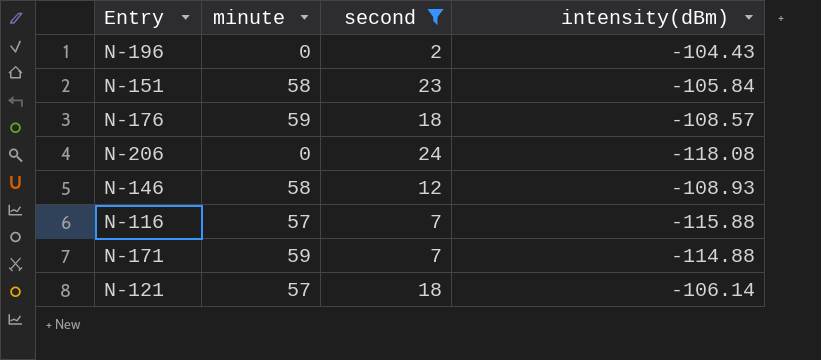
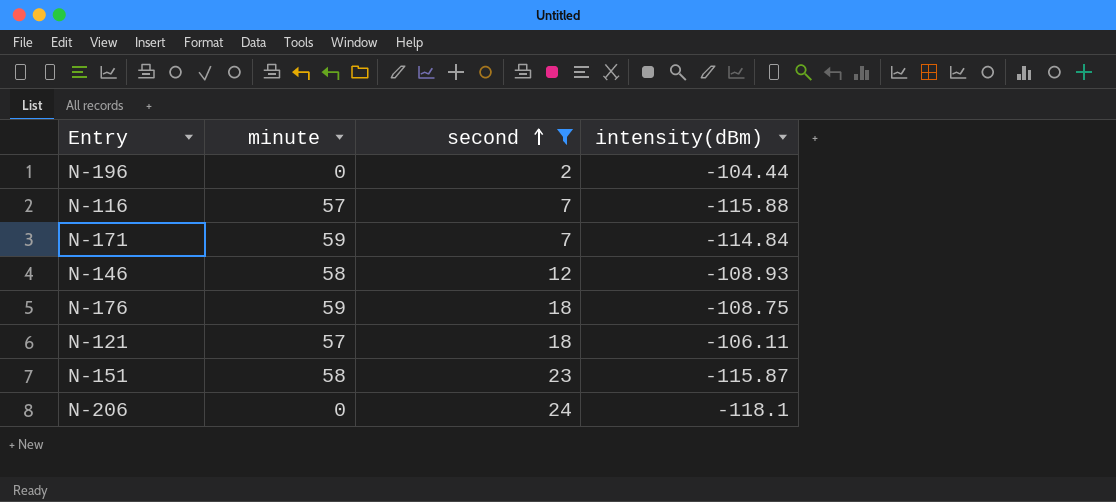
row order: none -> second ascending
N-196 | intensity(dBm): -104.43 -> -104.44
N-171 | intensity(dBm): -114.88 -> -114.84
N-176 | intensity(dBm): -108.57 -> -108.75
N-121 | intensity(dBm): -106.14 -> -106.11
N-151 | intensity(dBm): -105.84 -> -115.87
N-206 | intensity(dBm): -118.08 -> -118.1

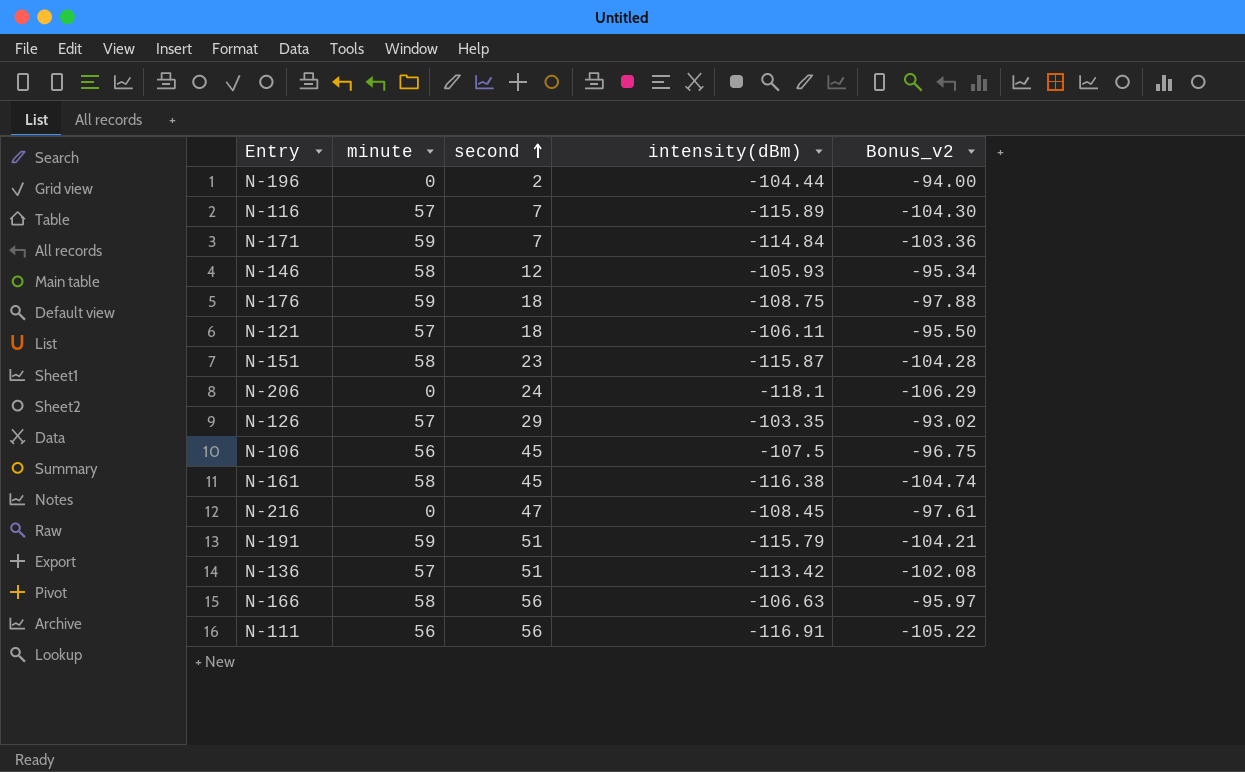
filter: second <= 24 -> none
column Bonus_v2 | formula: none -> [intensity(dBm)] * 0.9
N-116 | intensity(dBm): -115.88 -> -115.89
N-146 | intensity(dBm): -108.93 -> -105.93

